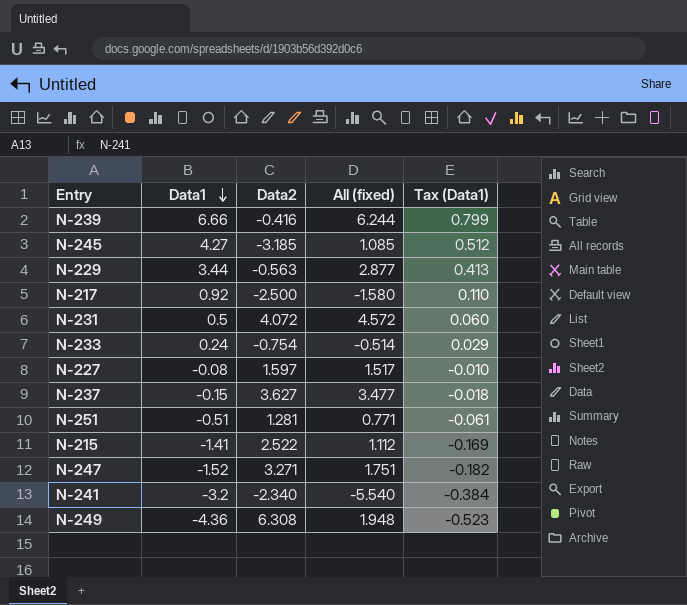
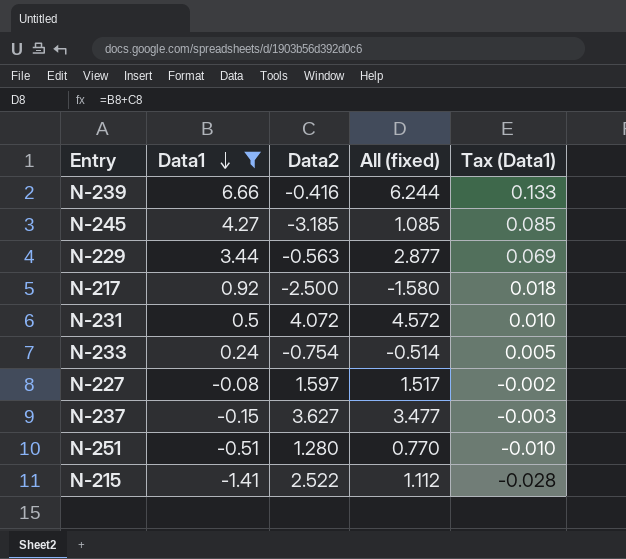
filter: none -> Data1 >= -1.41
column Tax (Data1) | formula: [Data1] * 0.12 -> [Data1] * 0.02
N-251 | Data2: 1.281 -> 1.280
N-251 | All (fixed): 0.771 -> 0.770

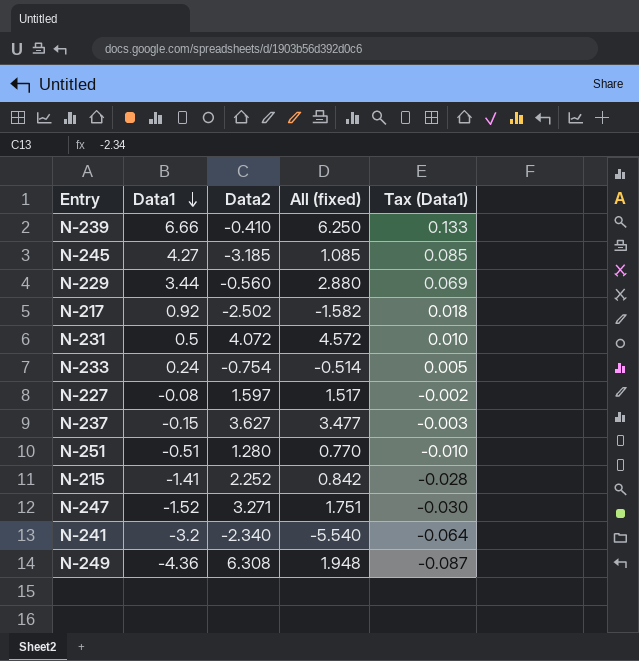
filter: Data1 >= -1.41 -> none
N-239 | Data2: -0.416 -> -0.410
N-239 | All (fixed): 6.244 -> 6.250
N-229 | Data2: -0.563 -> -0.560
N-229 | All (fixed): 2.877 -> 2.880
N-217 | Data2: -2.500 -> -2.502
N-217 | All (fixed): -1.580 -> -1.582
N-215 | Data2: 2.522 -> 2.252
N-215 | All (fixed): 1.112 -> 0.842

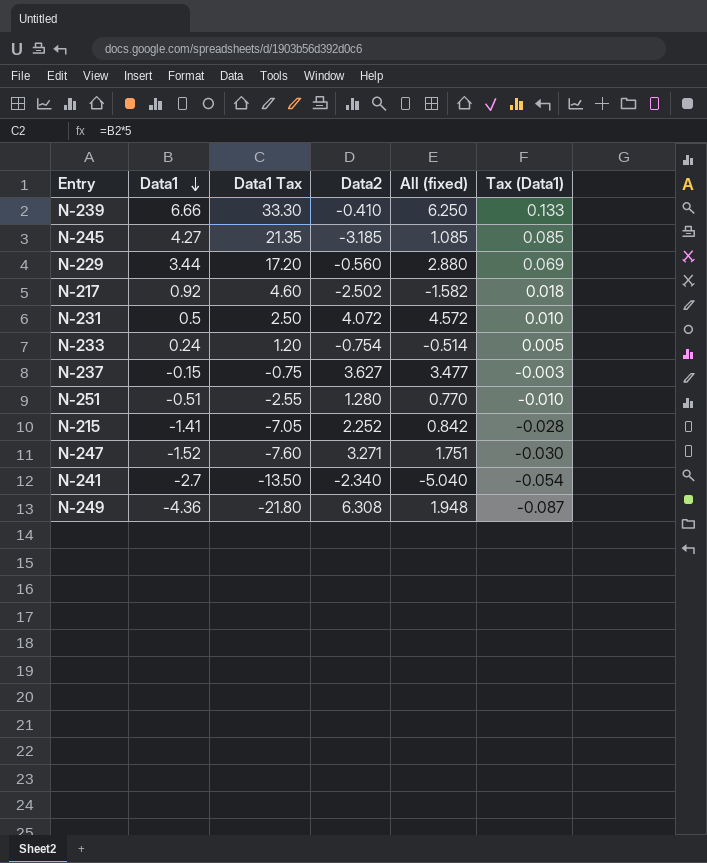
column Data1 Tax | formula: none -> [Data1] * 5
row N-227: -0.08 | 1.597 | 1.517 | -0.002 -> none
N-241 | Data1: -3.2 -> -2.7
N-241 | All (fixed): -5.540 -> -5.040
N-241 | Tax (Data1): -0.064 -> -0.054

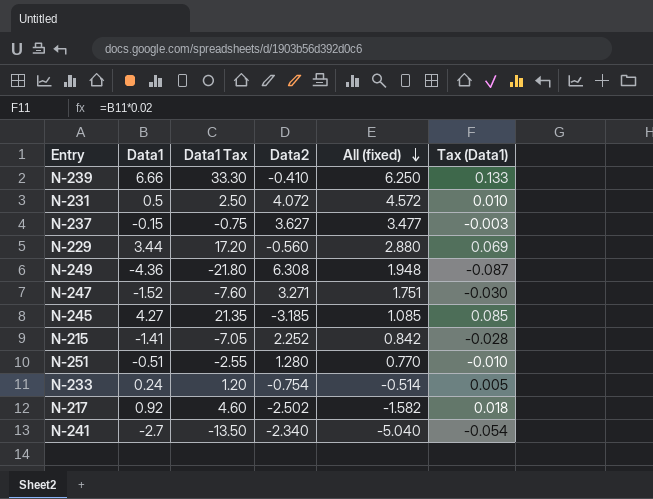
row order: Data1 descending -> All (fixed) descending

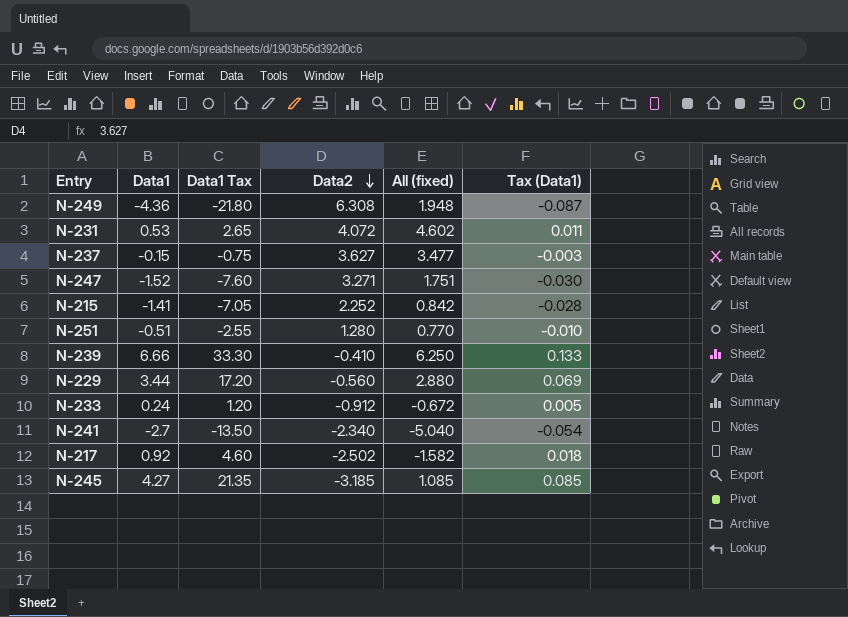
row order: All (fixed) descending -> Data2 descending
N-231 | Data1: 0.5 -> 0.53
N-231 | Data1 Tax: 2.50 -> 2.65
N-231 | All (fixed): 4.572 -> 4.602
N-231 | Tax (Data1): 0.010 -> 0.011
N-233 | Data2: -0.754 -> -0.912
N-233 | All (fixed): -0.514 -> -0.672

